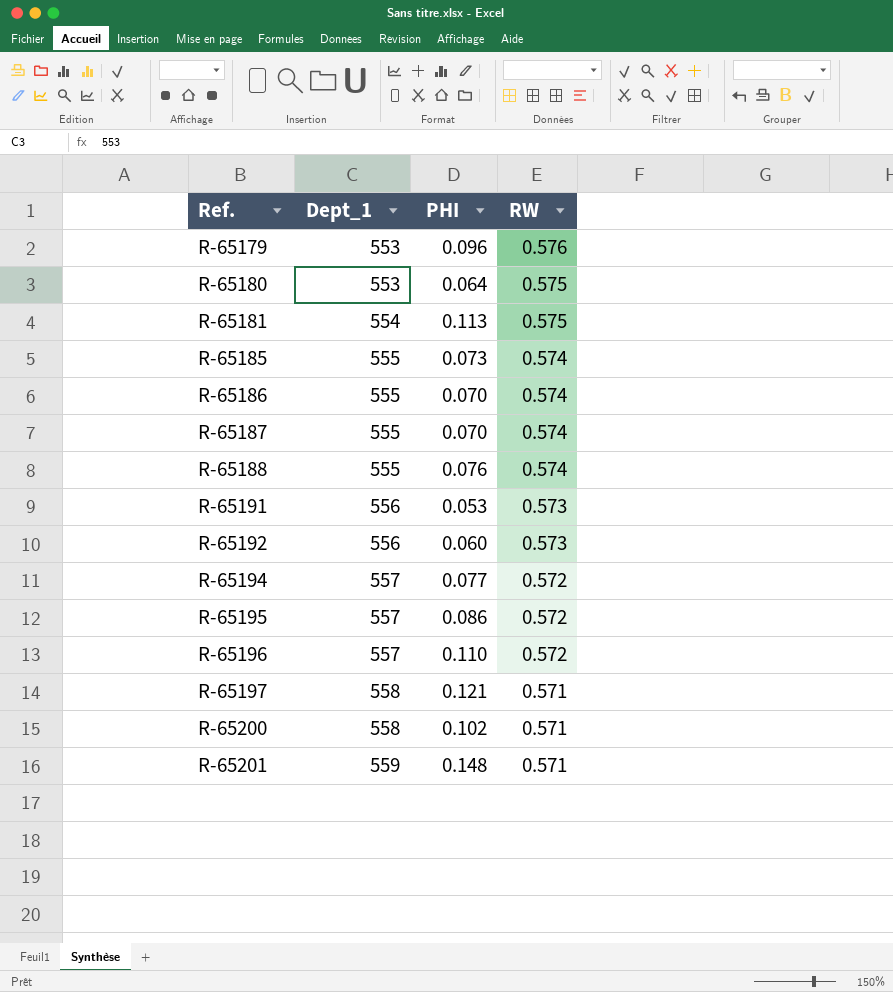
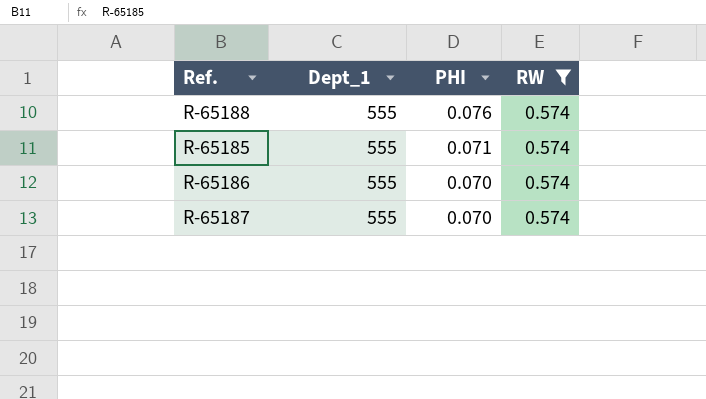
filter: none -> RW = 0.574
row order: Ref. ascending -> PHI descending
R-65185 | PHI: 0.073 -> 0.071

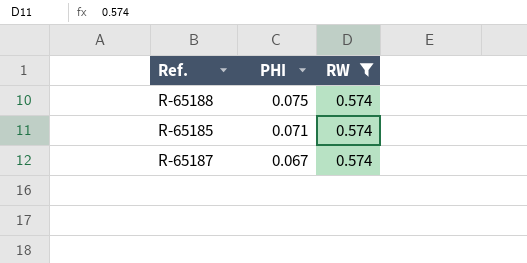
column Dept_1 | position: 2 -> none
row R-65186: 555 | 0.070 | 0.574 -> none
R-65188 | PHI: 0.076 -> 0.075
R-65187 | PHI: 0.070 -> 0.067

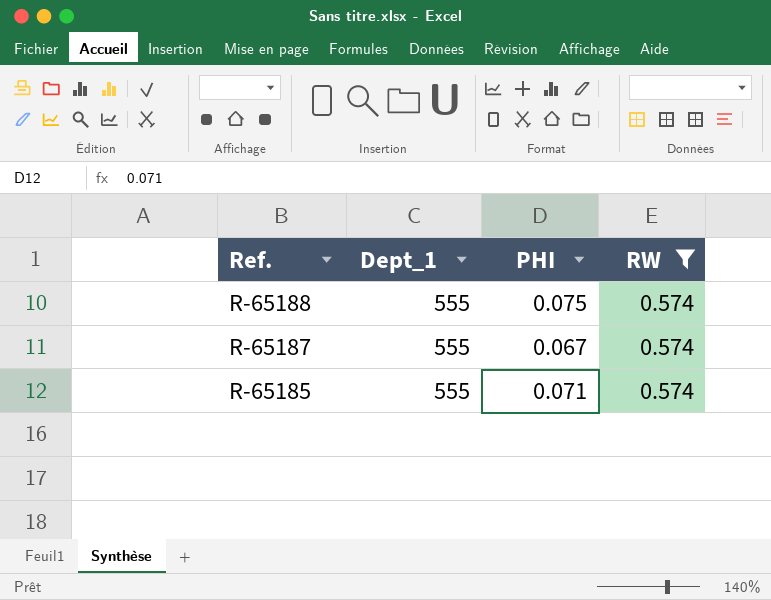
row order: PHI descending -> Ref. descending
column Dept_1 | position: none -> 2

